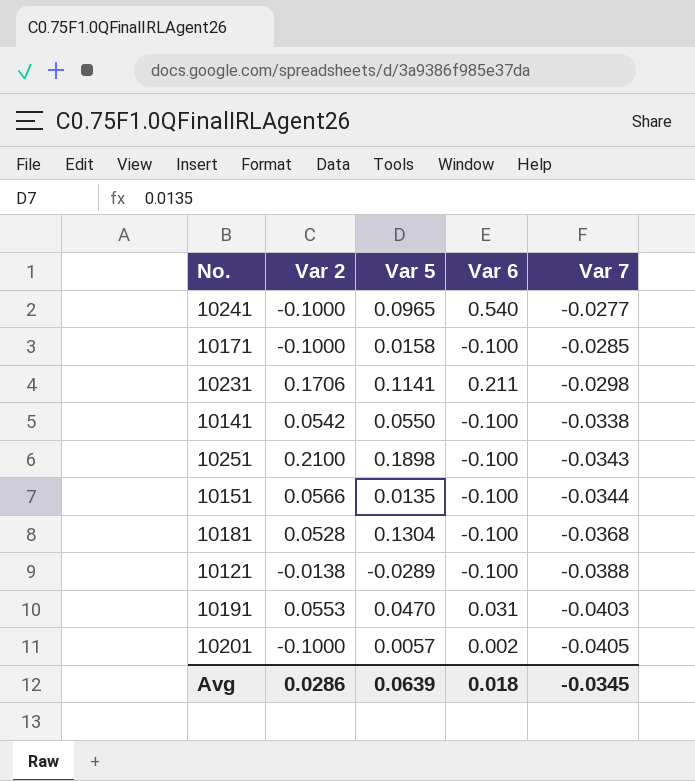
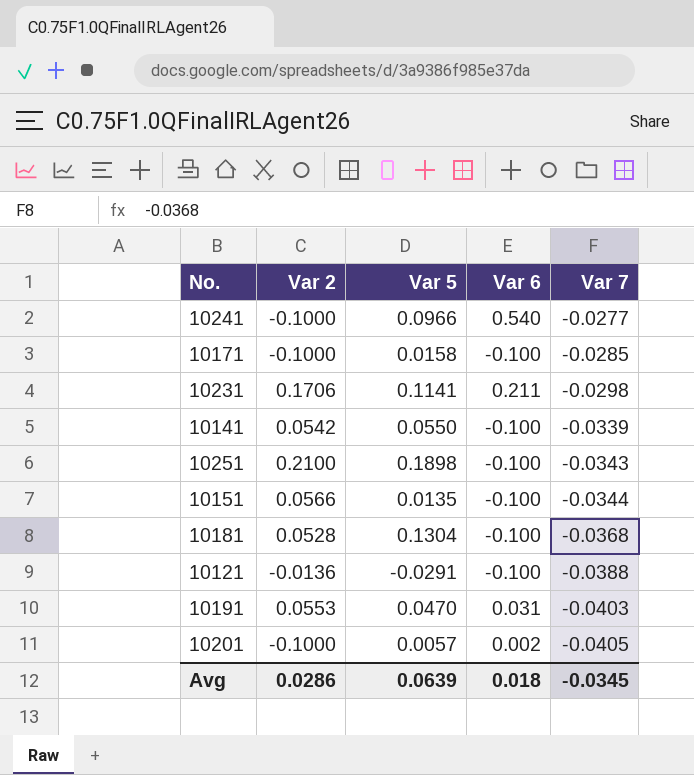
10241 | Var 5: 0.0965 -> 0.0966
10141 | Var 7: -0.0338 -> -0.0339
10121 | Var 2: -0.0138 -> -0.0136
10121 | Var 5: -0.0289 -> -0.0291

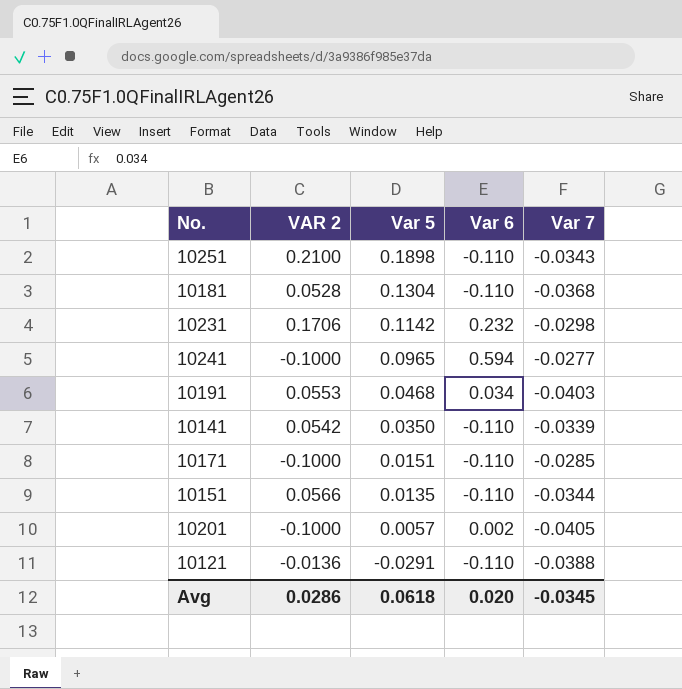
row order: Var 7 descending -> Var 5 descending
column name: Var 2 -> VAR 2
10251 | Var 6: -0.100 -> -0.110
10181 | Var 6: -0.100 -> -0.110
10231 | Var 5: 0.1141 -> 0.1142
10231 | Var 6: 0.211 -> 0.232
10241 | Var 5: 0.0966 -> 0.0965
10241 | Var 6: 0.540 -> 0.594
10191 | Var 5: 0.0470 -> 0.0468
10191 | Var 6: 0.031 -> 0.034
10141 | Var 5: 0.0550 -> 0.0350
10141 | Var 6: -0.100 -> -0.110
10171 | Var 5: 0.0158 -> 0.0151
10171 | Var 6: -0.100 -> -0.110
10151 | Var 6: -0.100 -> -0.110
10121 | Var 6: -0.100 -> -0.110
Avg | Var 5: 0.0639 -> 0.0618
Avg | Var 6: 0.018 -> 0.020

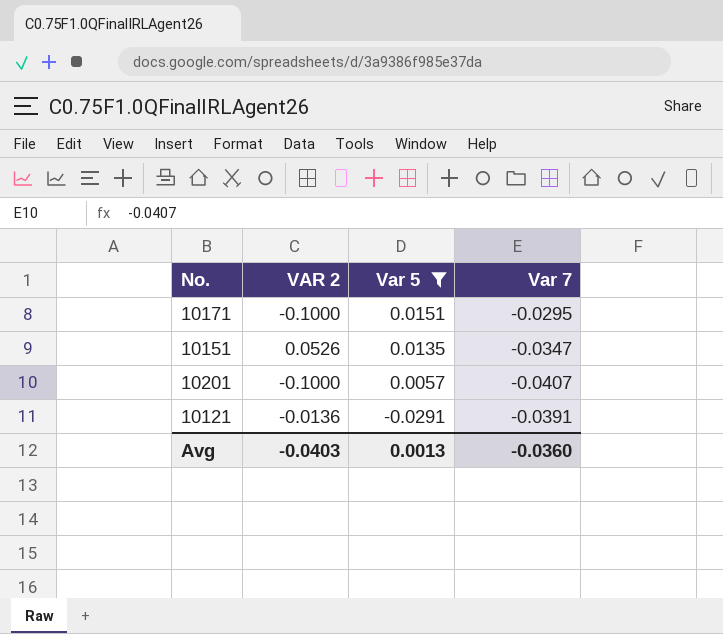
filter: none -> Var 5 <= 0.0151
column Var 6 | position: 4 -> none
10171 | Var 7: -0.0285 -> -0.0295
10151 | VAR 2: 0.0566 -> 0.0526
10151 | Var 7: -0.0344 -> -0.0347
10201 | Var 7: -0.0405 -> -0.0407
10121 | Var 7: -0.0388 -> -0.0391
Avg | VAR 2: 0.0286 -> -0.0403
Avg | Var 5: 0.0618 -> 0.0013
Avg | Var 7: -0.0345 -> -0.0360

